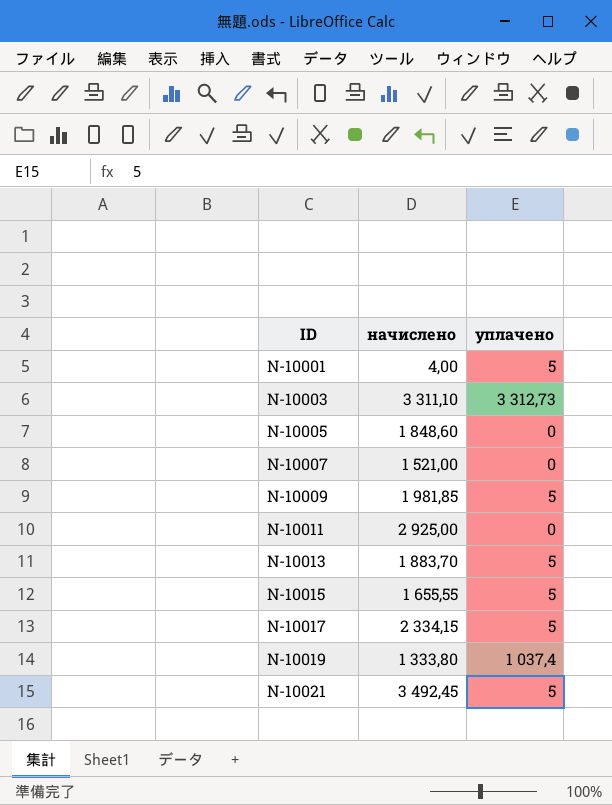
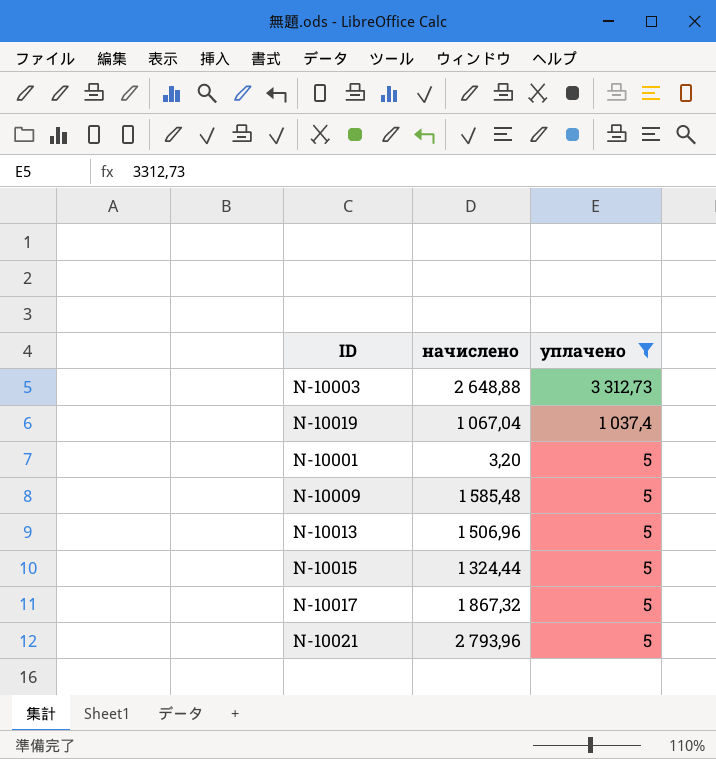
filter: none -> уплачено != 0
row order: ID ascending -> уплачено descending
N-10003 | начислено: 3 311,10 -> 2 648,88
N-10019 | начислено: 1 333,80 -> 1 067,04
N-10001 | начислено: 4,00 -> 3,20
N-10009 | начислено: 1 981,85 -> 1 585,48
N-10013 | начислено: 1 883,70 -> 1 506,96
N-10015 | начислено: 1 655,55 -> 1 324,44
N-10017 | начислено: 2 334,15 -> 1 867,32
N-10021 | начислено: 3 492,45 -> 2 793,96

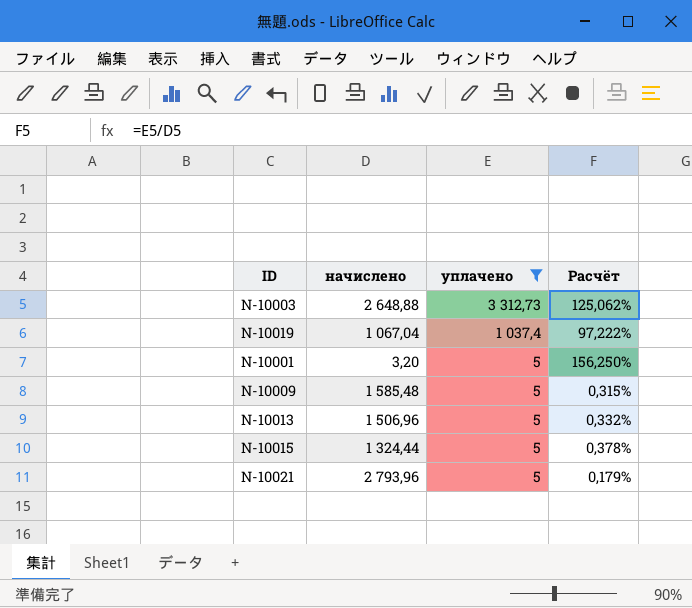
column Расчёт | formula: none -> [уплачено] / [начислено]
row N-10017: 1 867,32 | 5 -> none

